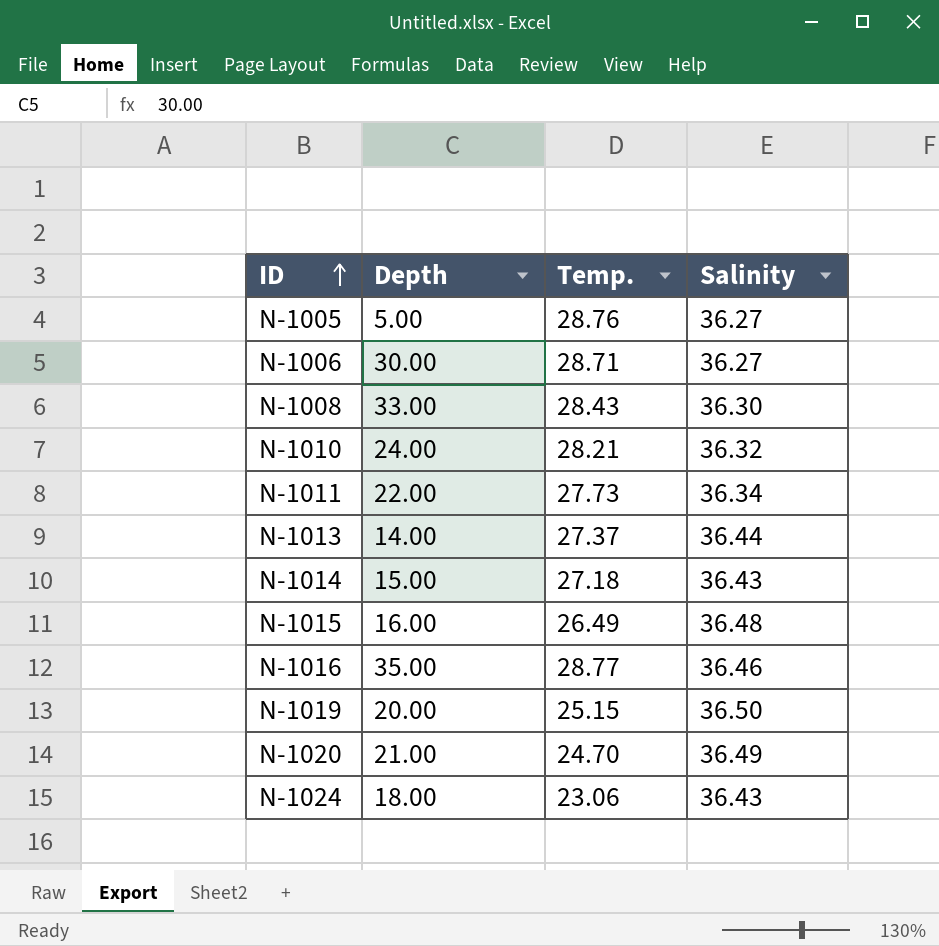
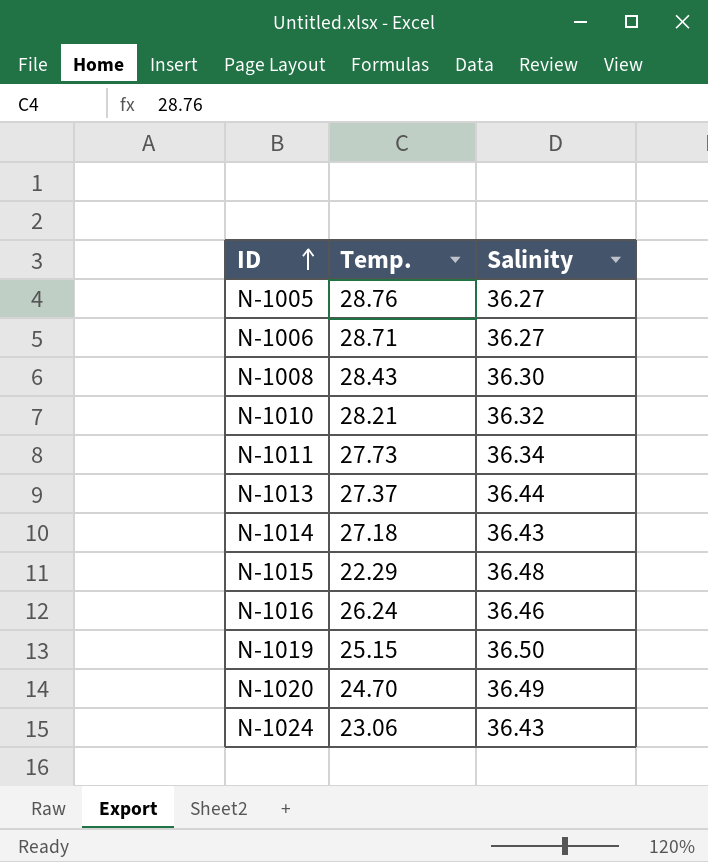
column Depth | position: 2 -> none
N-1015 | Temp.: 26.49 -> 22.29
N-1016 | Temp.: 28.77 -> 26.24

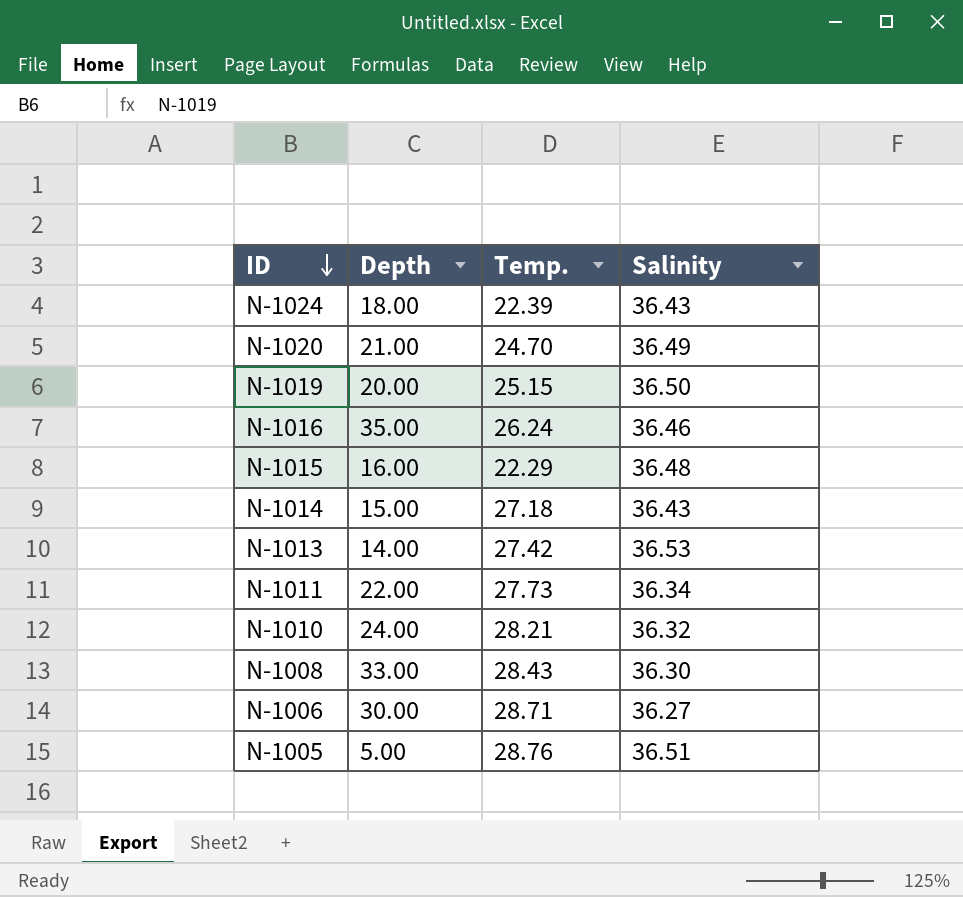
row order: ID ascending -> ID descending
column Depth | position: none -> 2
N-1024 | Temp.: 23.06 -> 22.39
N-1013 | Temp.: 27.37 -> 27.42
N-1013 | Salinity: 36.44 -> 36.53
N-1005 | Salinity: 36.27 -> 36.51

